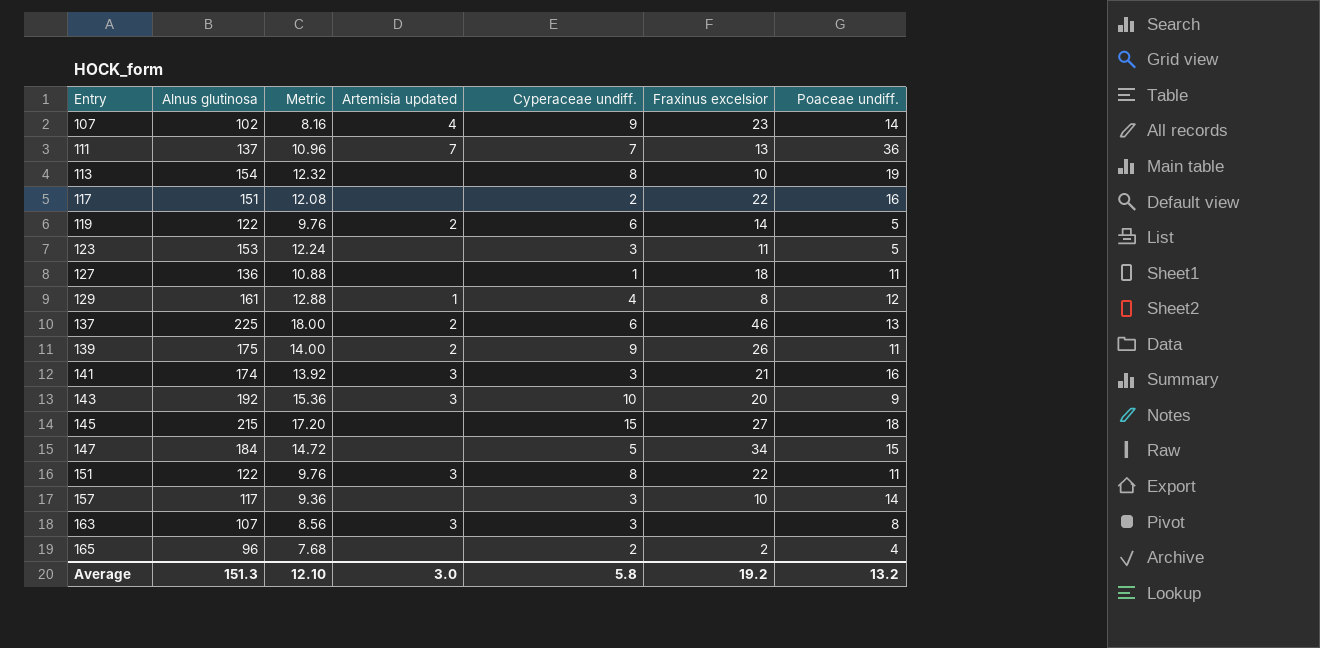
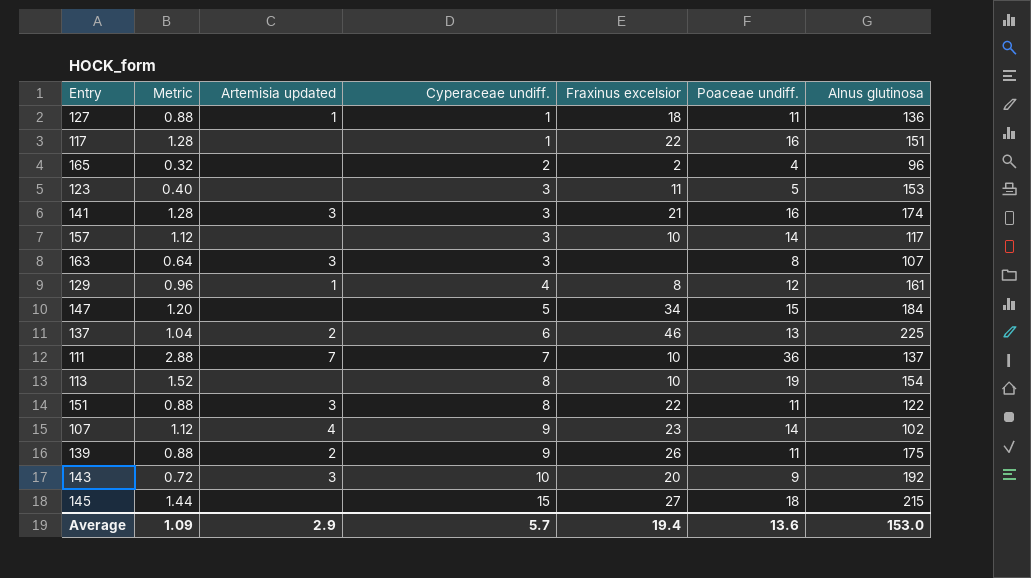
row order: Entry ascending -> Cyperaceae undiff. ascending
column Metric | formula: [Alnus glutinosa] * 0.08 -> [Poaceae undiff.] * 0.08
column Alnus glutinosa | position: 2 -> 7
row 119: 122 | 9.76 | 2 | 6 | 14 | 5 -> none
127 | Artemisia updated: none -> 1
117 | Cyperaceae undiff.: 2 -> 1
111 | Fraxinus excelsior: 13 -> 10
Average | Metric: 12.10 -> 1.09
Average | Artemisia updated: 3.0 -> 2.9
Average | Cyperaceae undiff.: 5.8 -> 5.7
Average | Fraxinus excelsior: 19.2 -> 19.4
Average | Poaceae undiff.: 13.2 -> 13.6
Average | Alnus glutinosa: 151.3 -> 153.0

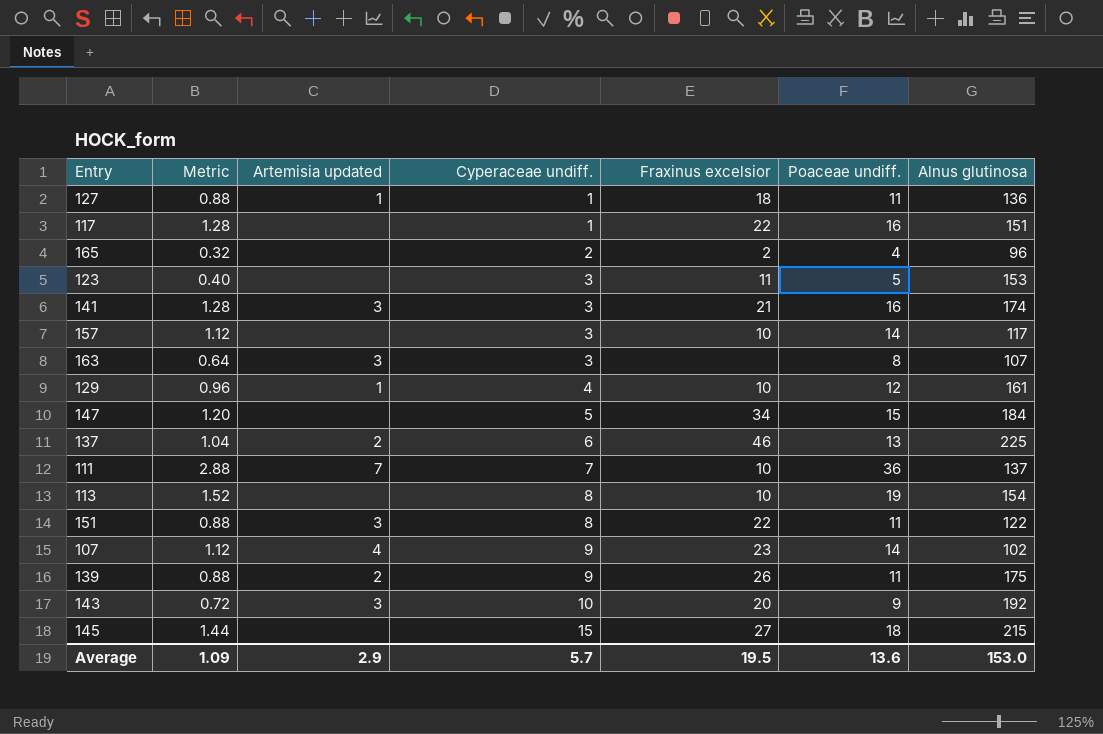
129 | Fraxinus excelsior: 8 -> 10
Average | Fraxinus excelsior: 19.4 -> 19.5

